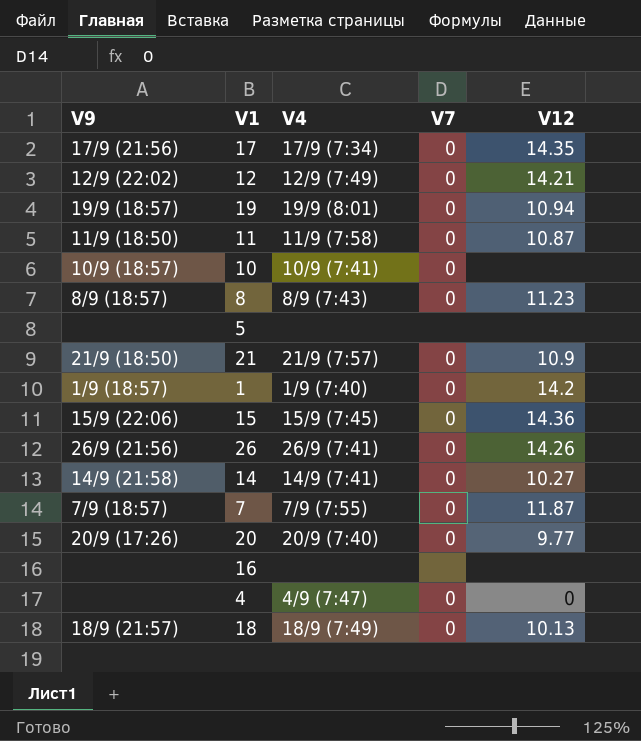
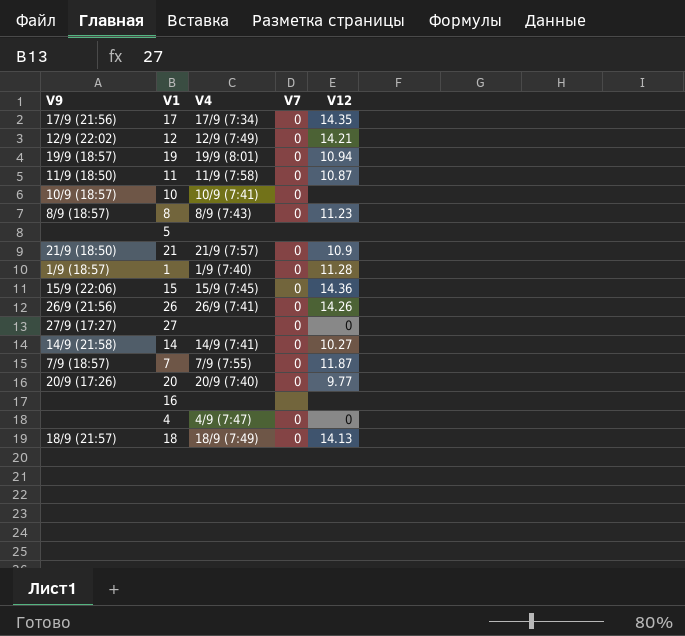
1 | V12: 14.2 -> 11.28
row 27: none -> 27/9 (17:27) | none | 0 | 0
18 | V12: 10.13 -> 14.13

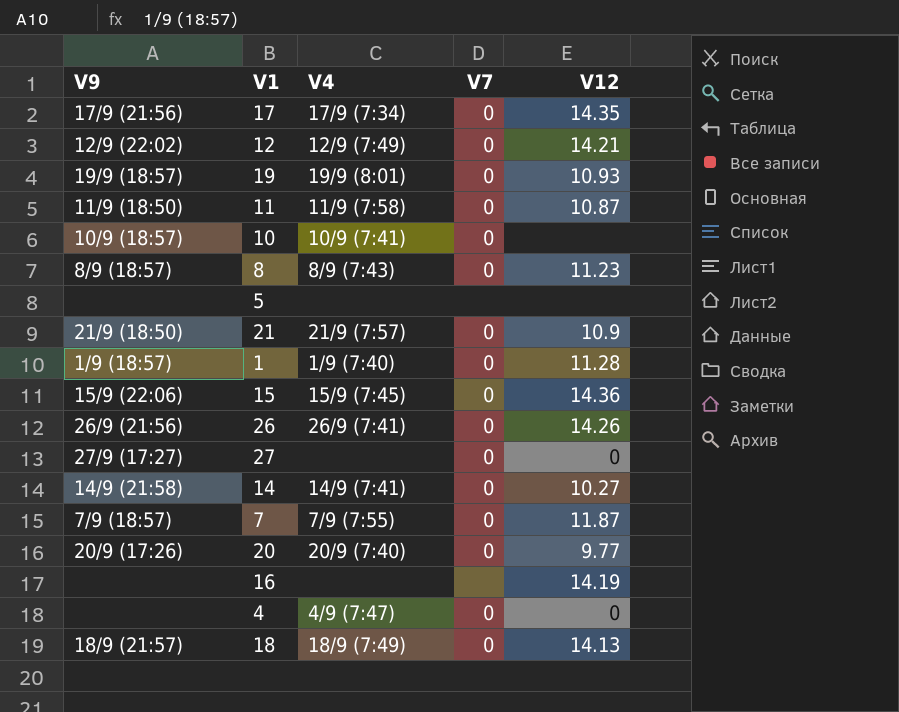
19 | V12: 10.94 -> 10.93
16 | V12: none -> 14.19

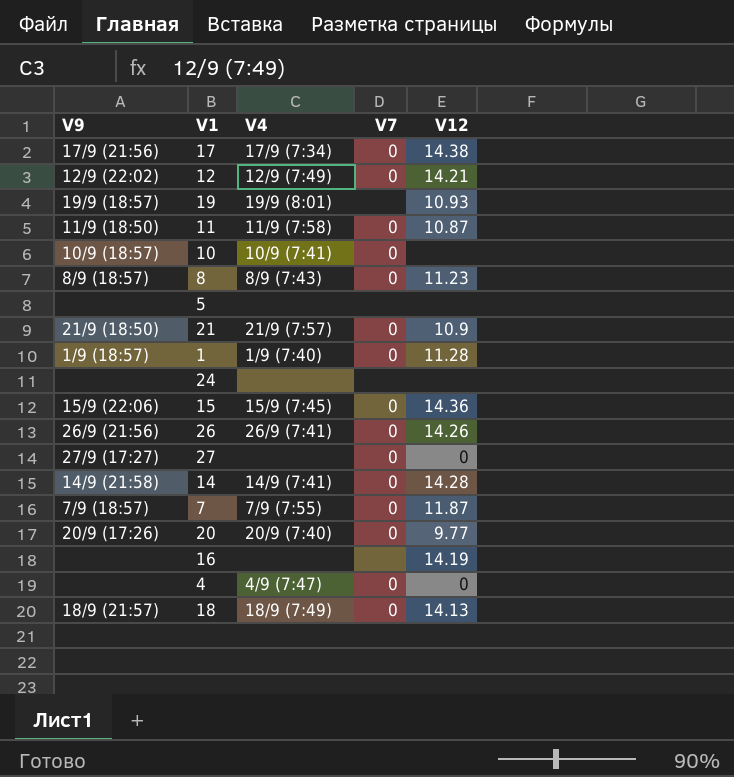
17 | V12: 14.35 -> 14.38
19 | V7: 0 -> none
row 24: none -> none | none | none | none
14 | V12: 10.27 -> 14.28

